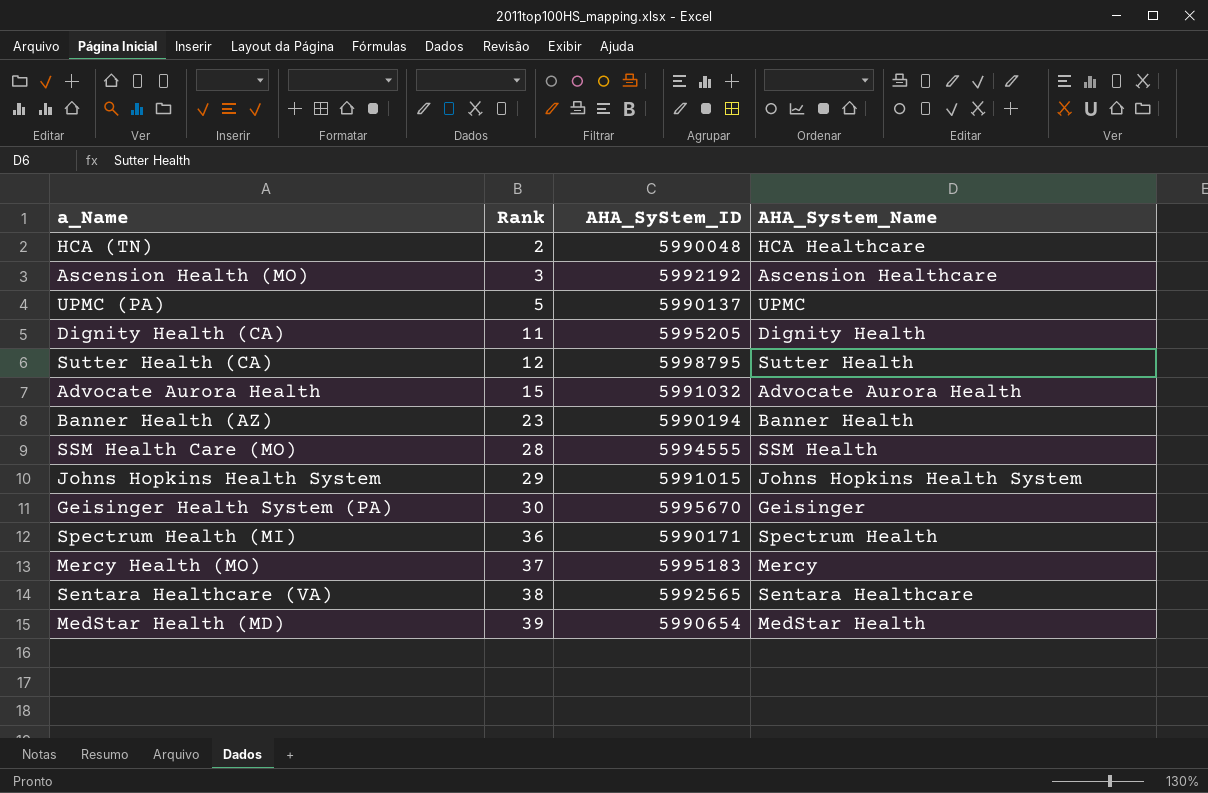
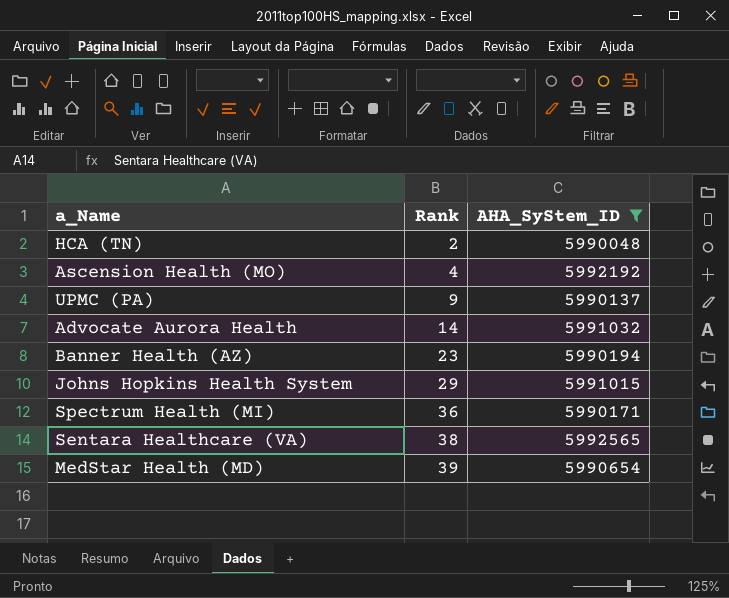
filter: none -> AHA_SyStem_ID <= 5992565
column AHA_System_Name | position: 4 -> none
Ascension Health (MO) | Rank: 3 -> 4
UPMC (PA) | Rank: 5 -> 9
Advocate Aurora Health | Rank: 15 -> 14

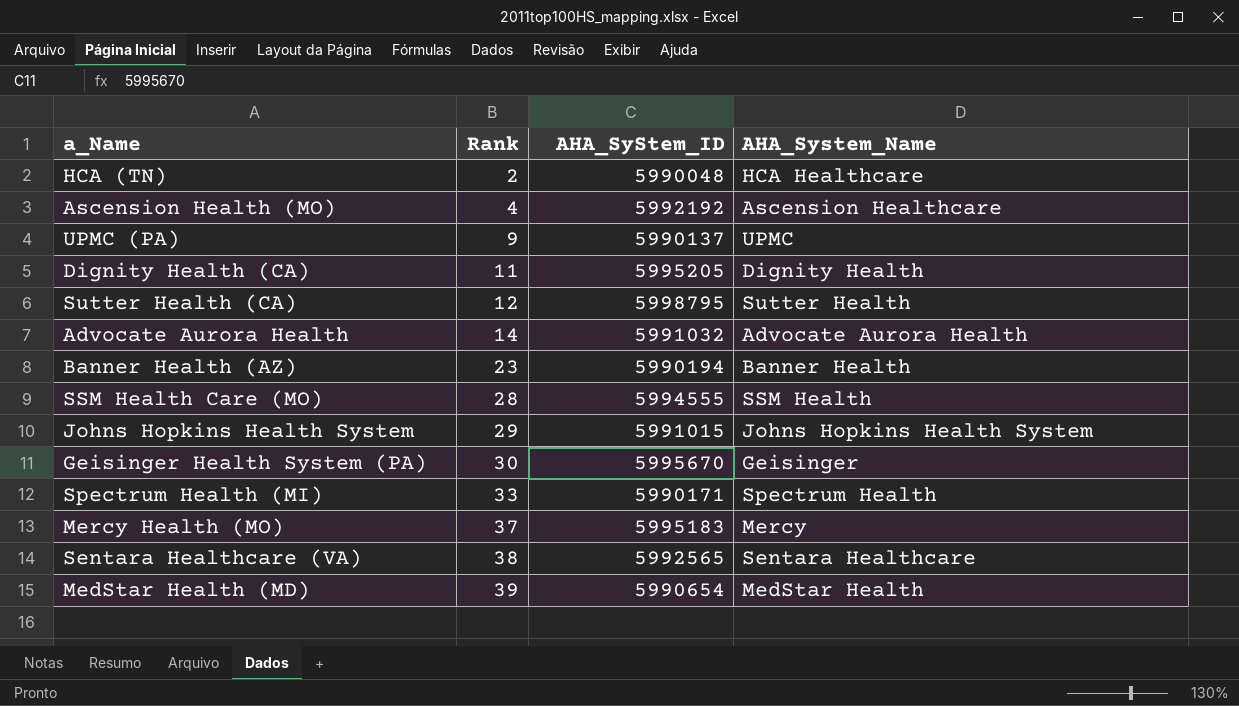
filter: AHA_SyStem_ID <= 5992565 -> none
column AHA_System_Name | position: none -> 4
Spectrum Health (MI) | Rank: 36 -> 33

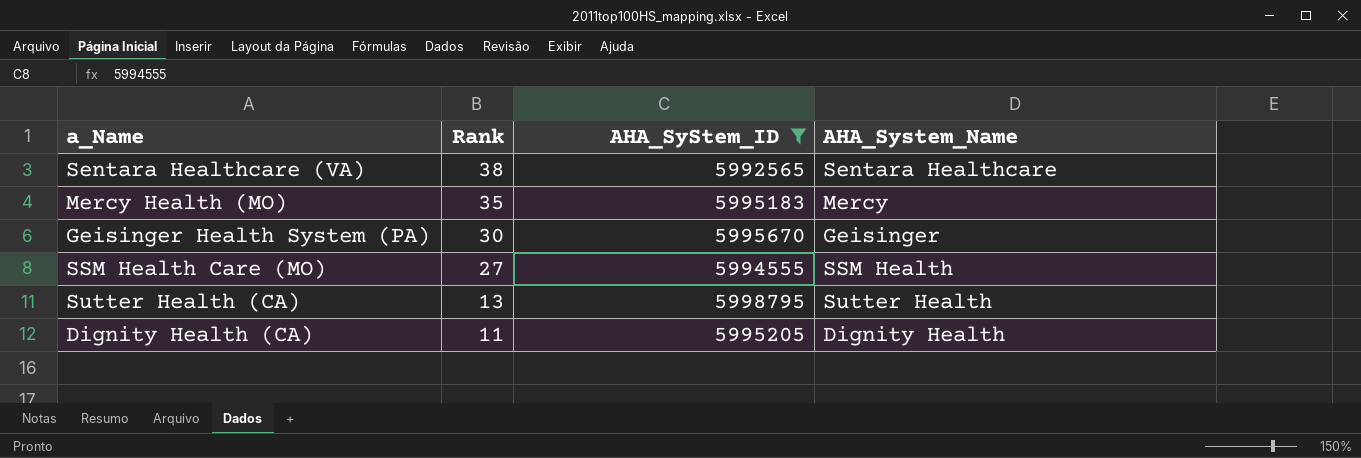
filter: none -> AHA_SyStem_ID >= 5992565
row order: Rank ascending -> Rank descending
Mercy Health (MO) | Rank: 37 -> 35
SSM Health Care (MO) | Rank: 28 -> 27
Sutter Health (CA) | Rank: 12 -> 13

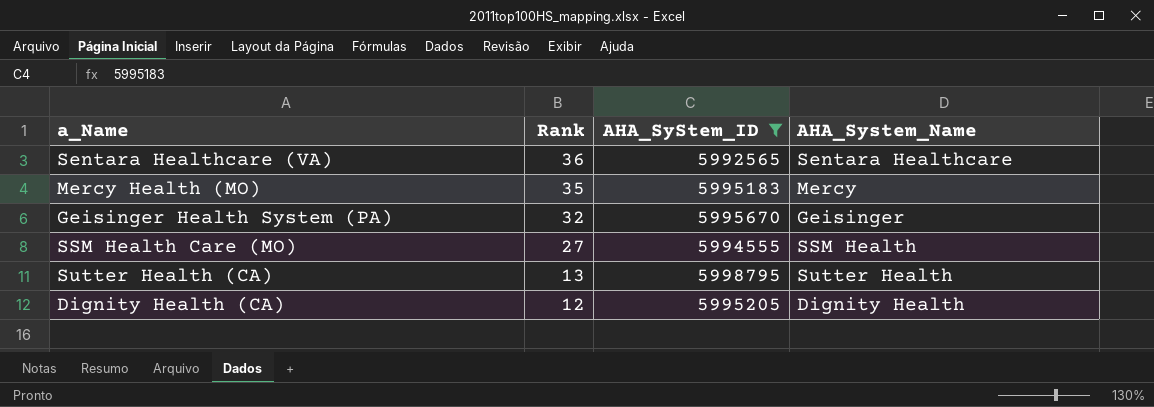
Sentara Healthcare (VA) | Rank: 38 -> 36
Geisinger Health System (PA) | Rank: 30 -> 32
Dignity Health (CA) | Rank: 11 -> 12

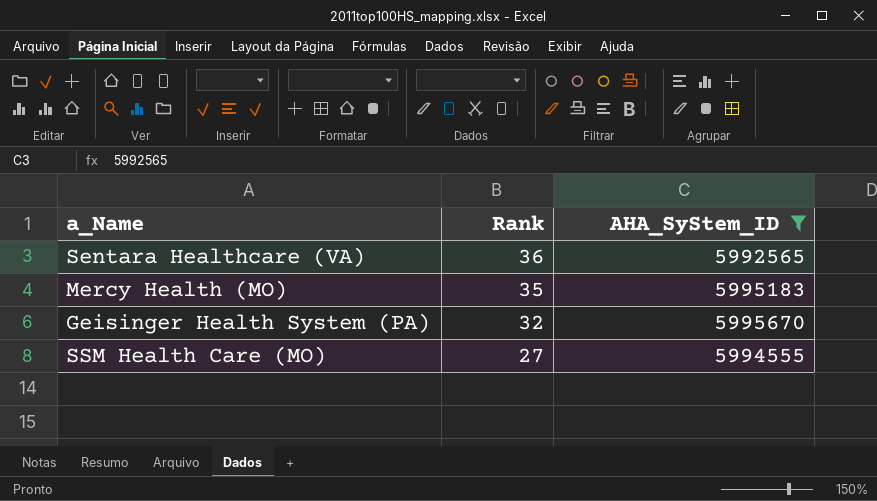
column AHA_System_Name | position: 4 -> none
row Sutter Health (CA): 13 | 5998795 | Sutter Health -> none
row Dignity Health (CA): 12 | 5995205 | Dignity Health -> none

